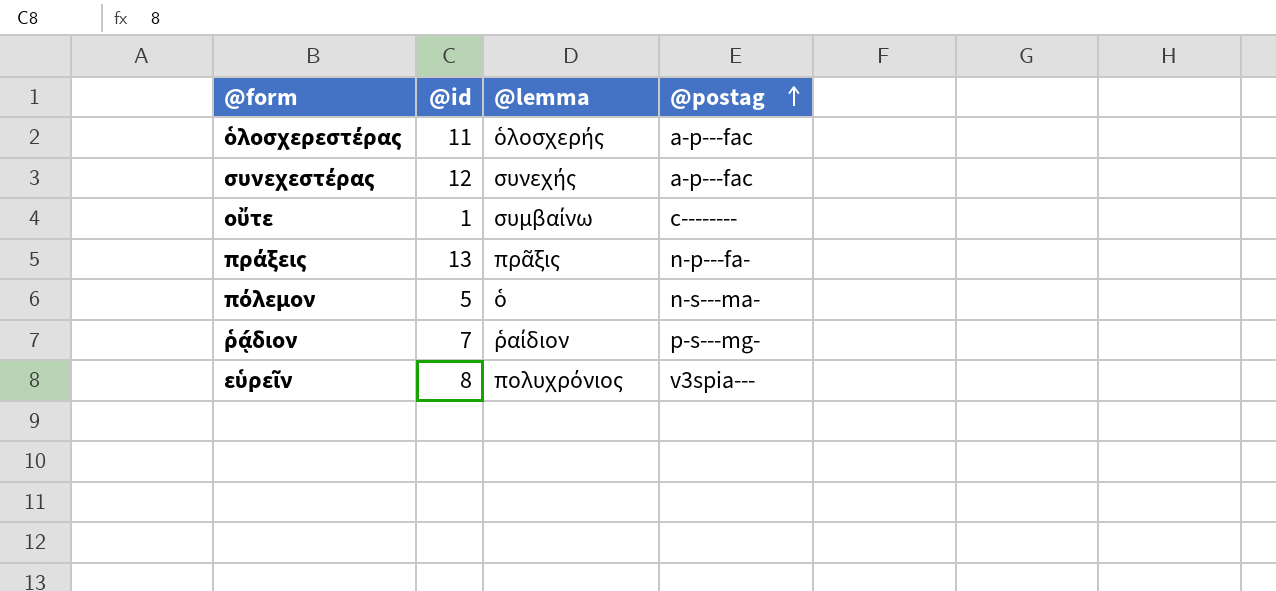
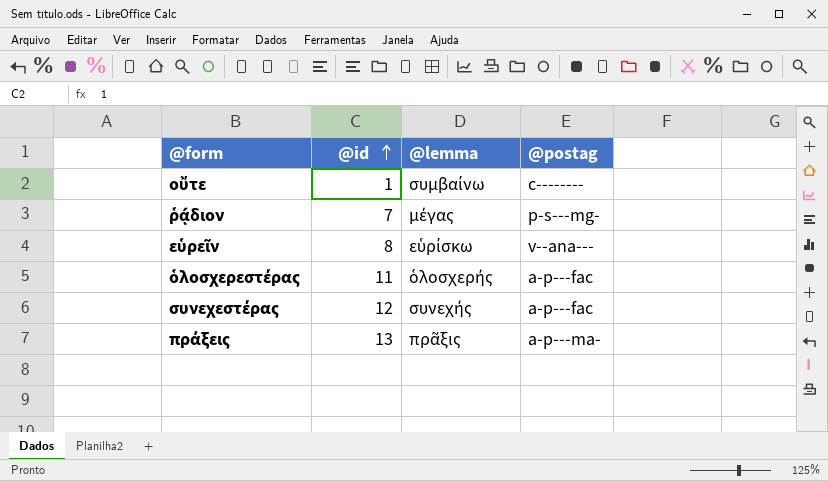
row order: @postag ascending -> @id ascending
row πόλεμον: 5 | ὁ | n-s---ma- -> none
ῥᾴδιον | @lemma: ῥαίδιον -> μέγας
εὑρεῖν | @lemma: πολυχρόνιος -> εὑρίσκω
εὑρεῖν | @postag: v3spia--- -> v--ana---
πράξεις | @postag: n-p---fa- -> a-p---ma-

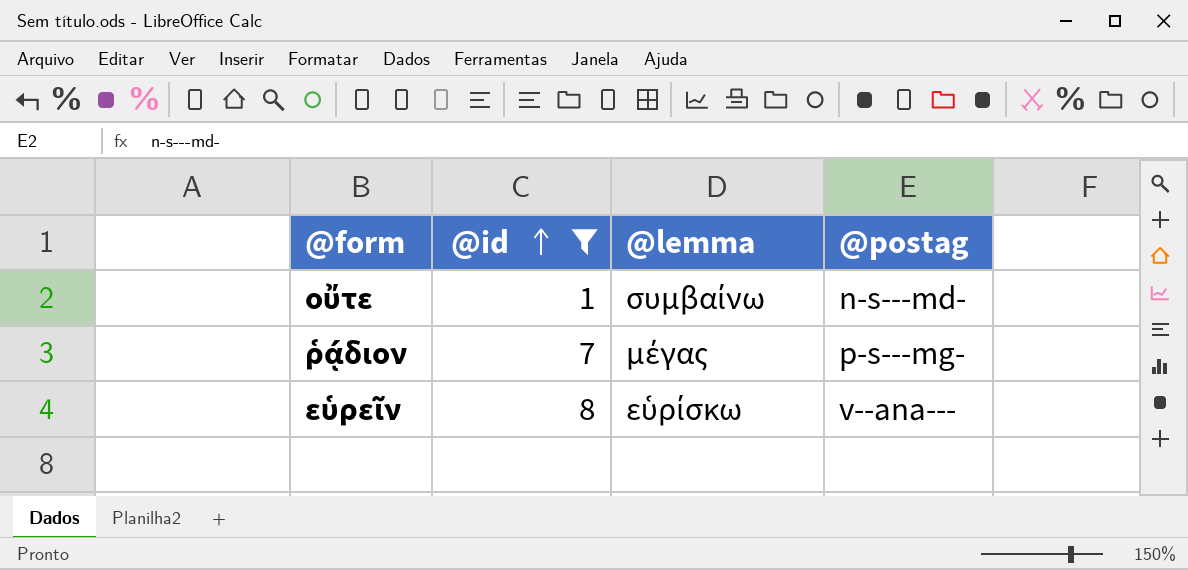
filter: none -> @id <= 8
οὔτε | @postag: c-------- -> n-s---md-

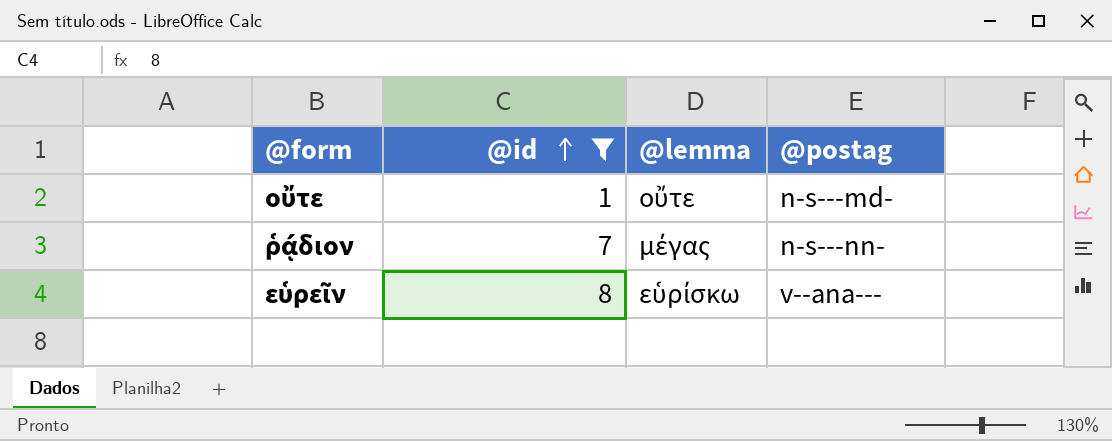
οὔτε | @lemma: συμβαίνω -> οὔτε
ῥᾴδιον | @postag: p-s---mg- -> n-s---nn-

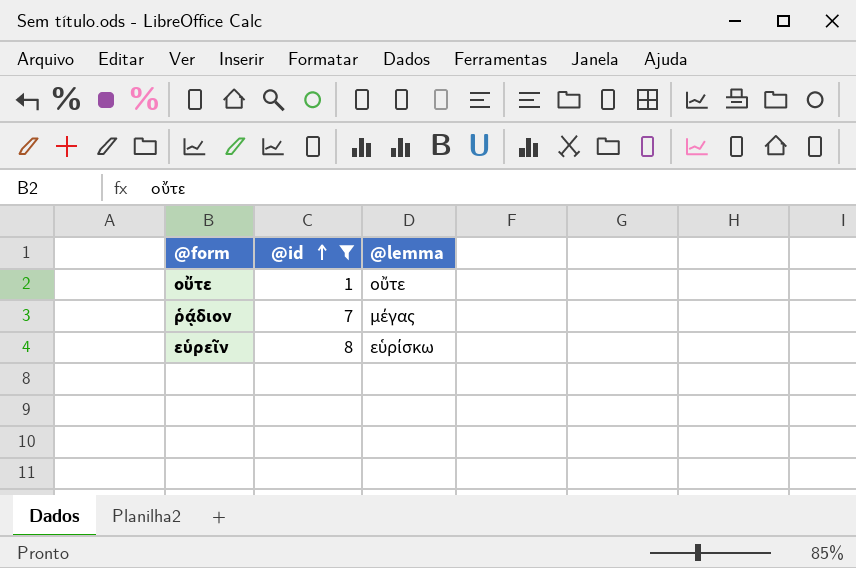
column @postag | position: 4 -> none

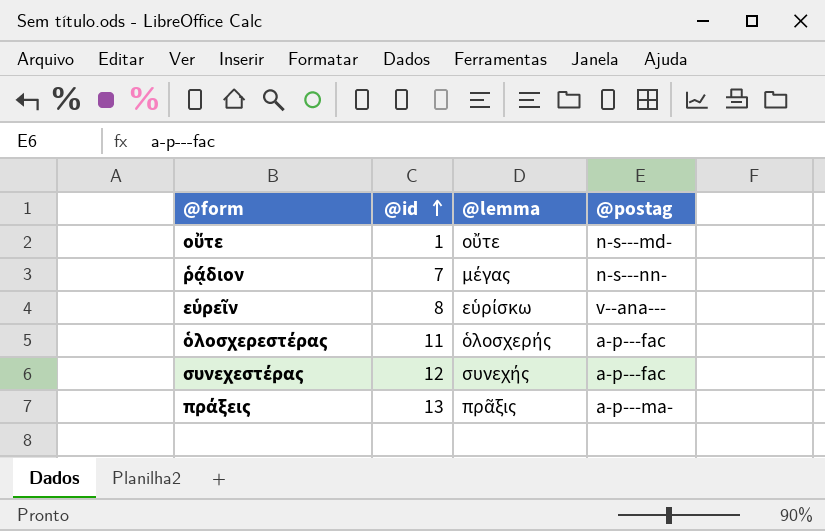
filter: @id <= 8 -> none
column @postag | position: none -> 4

